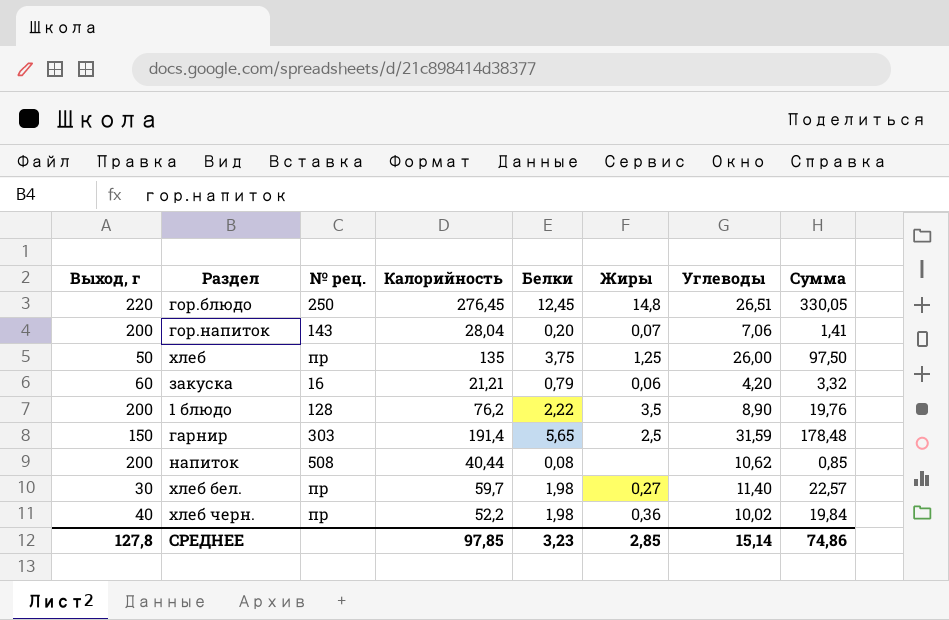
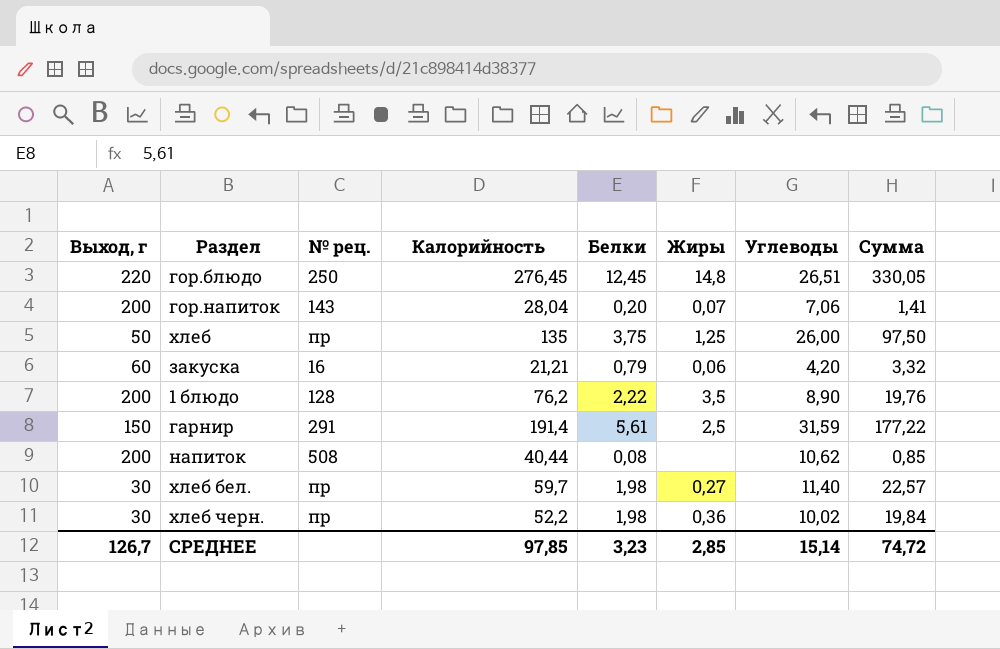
гарнир | № рец.: 303 -> 291
гарнир | Белки: 5,65 -> 5,61
гарнир | Сумма: 178,48 -> 177,22
хлеб черн. | Выход, г: 40 -> 30
СРЕДНЕЕ | Выход, г: 127,8 -> 126,7
СРЕДНЕЕ | Сумма: 74,86 -> 74,72

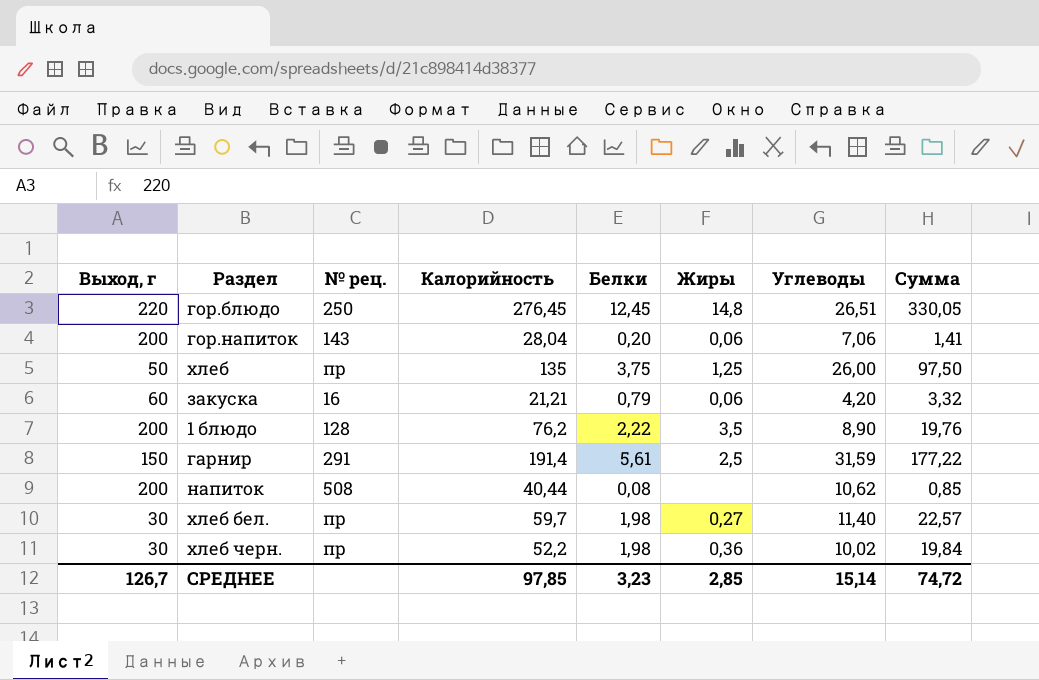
гор.напиток | Жиры: 0,07 -> 0,06

